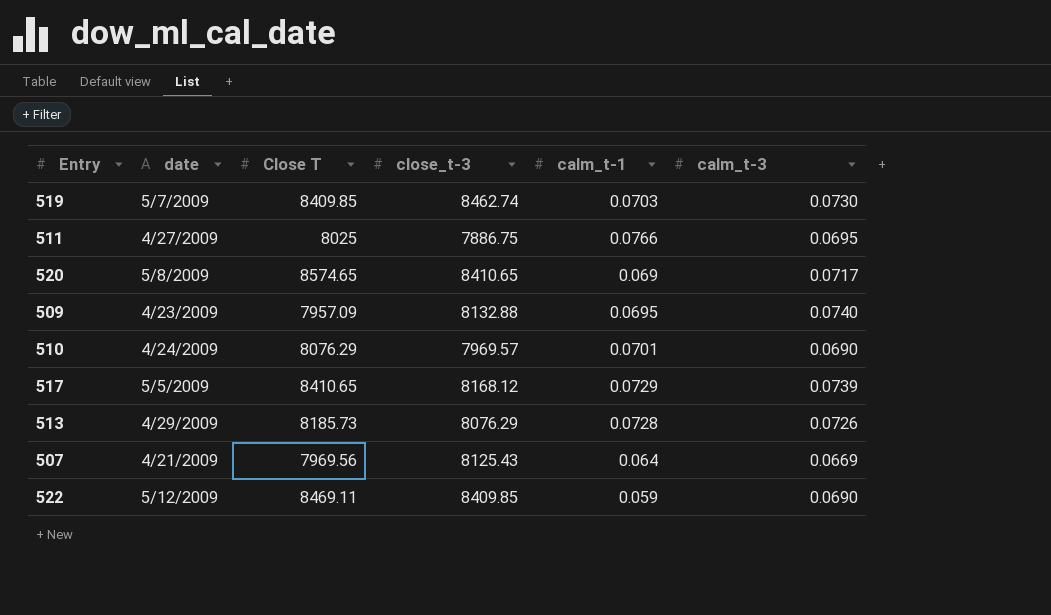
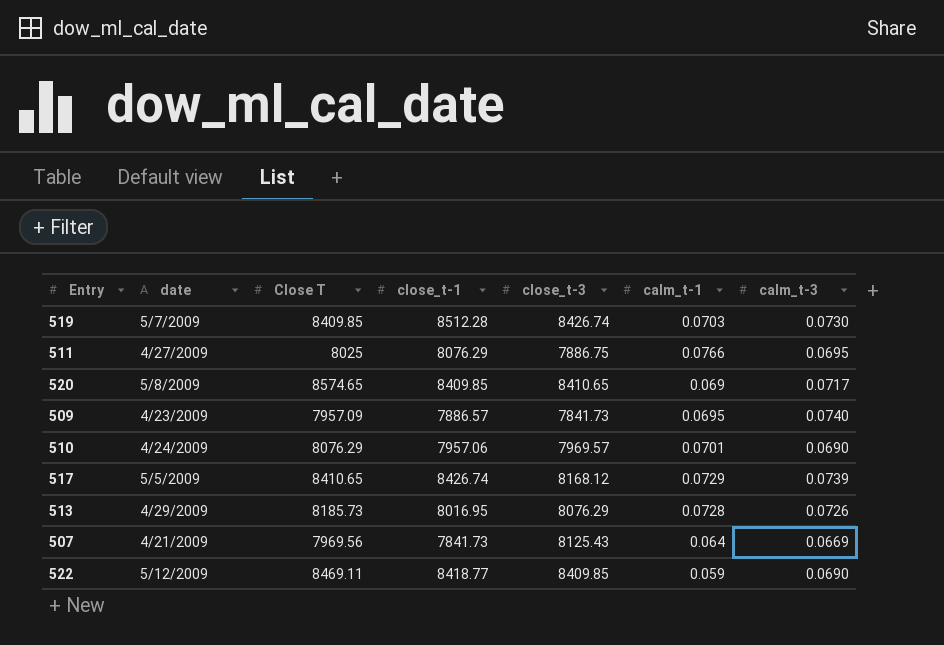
column close_t-1 | position: none -> 4
519 | close_t-3: 8462.74 -> 8426.74
509 | close_t-3: 8132.88 -> 7841.73

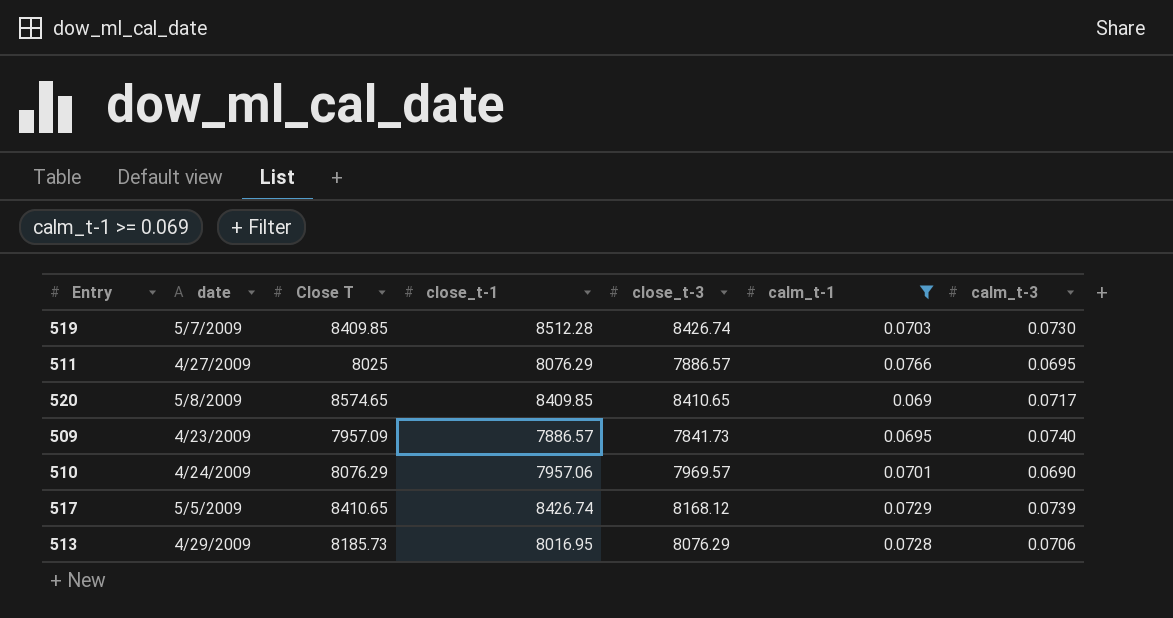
filter: none -> calm_t-1 >= 0.069
511 | close_t-3: 7886.75 -> 7886.57
513 | calm_t-3: 0.0726 -> 0.0706

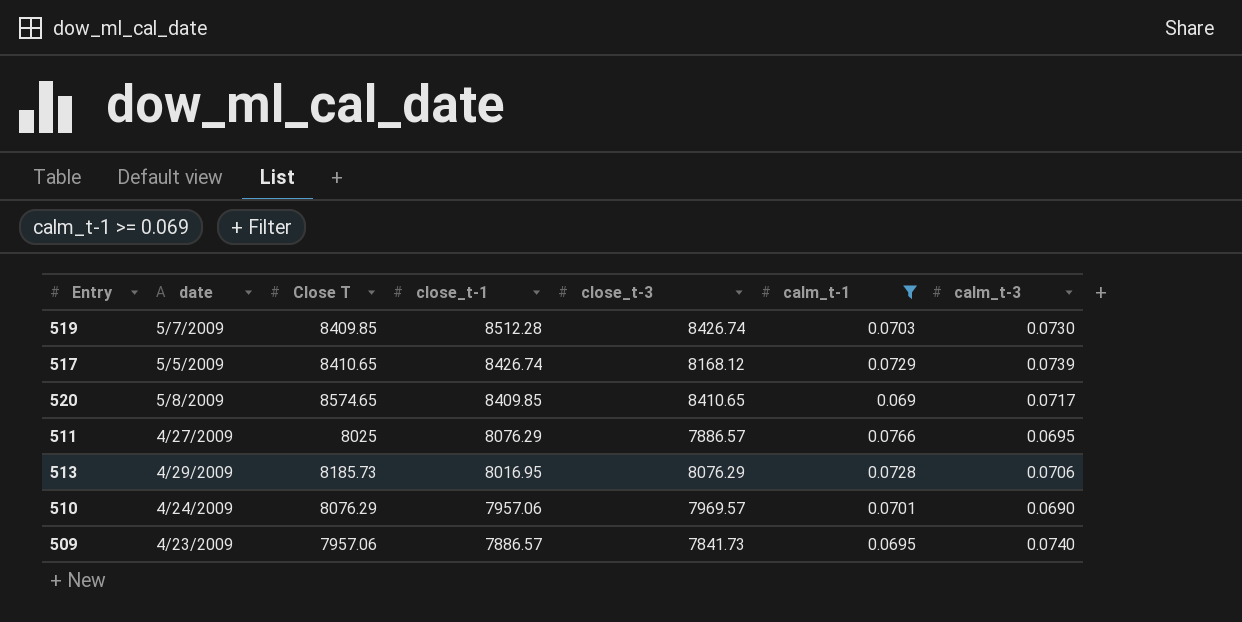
row order: none -> close_t-1 descending
509 | Close T: 7957.09 -> 7957.06

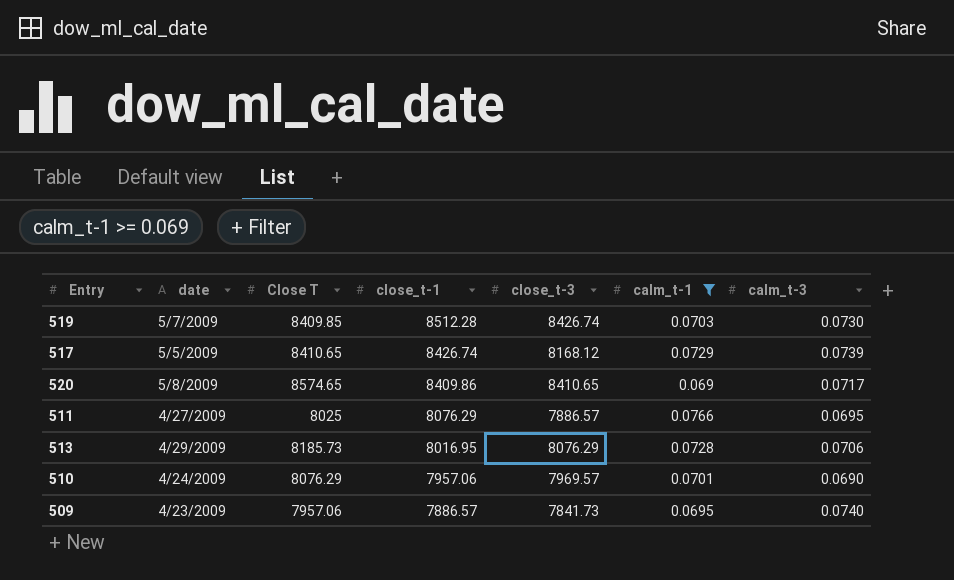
520 | close_t-1: 8409.85 -> 8409.86

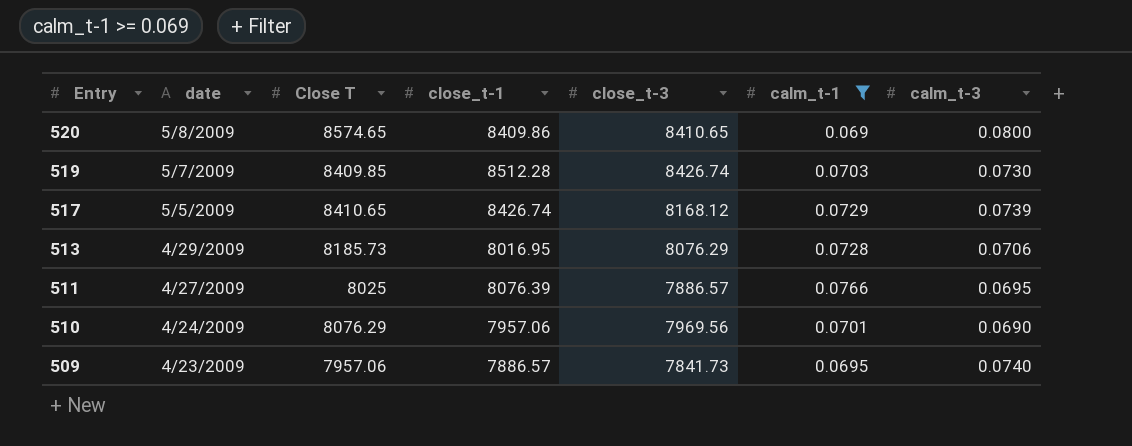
row order: close_t-1 descending -> Entry descending
520 | calm_t-3: 0.0717 -> 0.0800
511 | close_t-1: 8076.29 -> 8076.39
510 | close_t-3: 7969.57 -> 7969.56

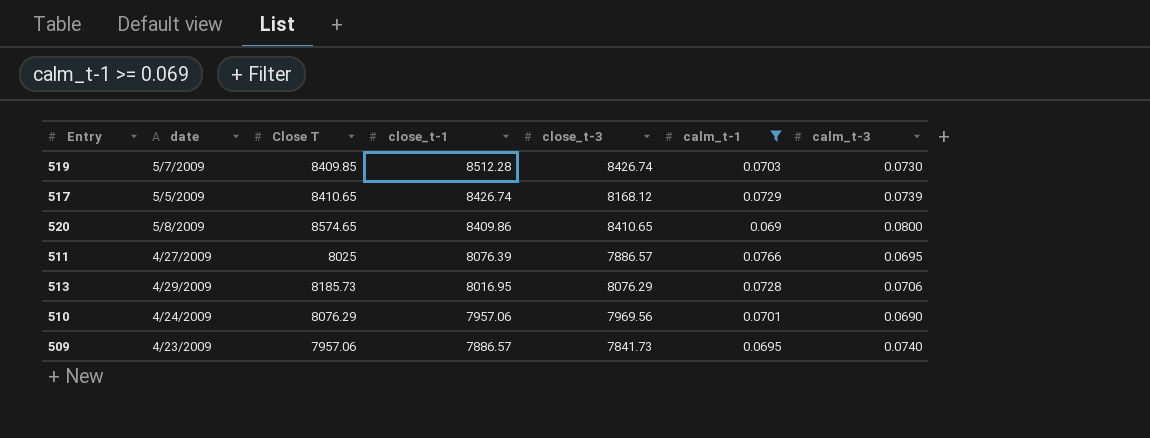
row order: Entry descending -> close_t-1 descending

